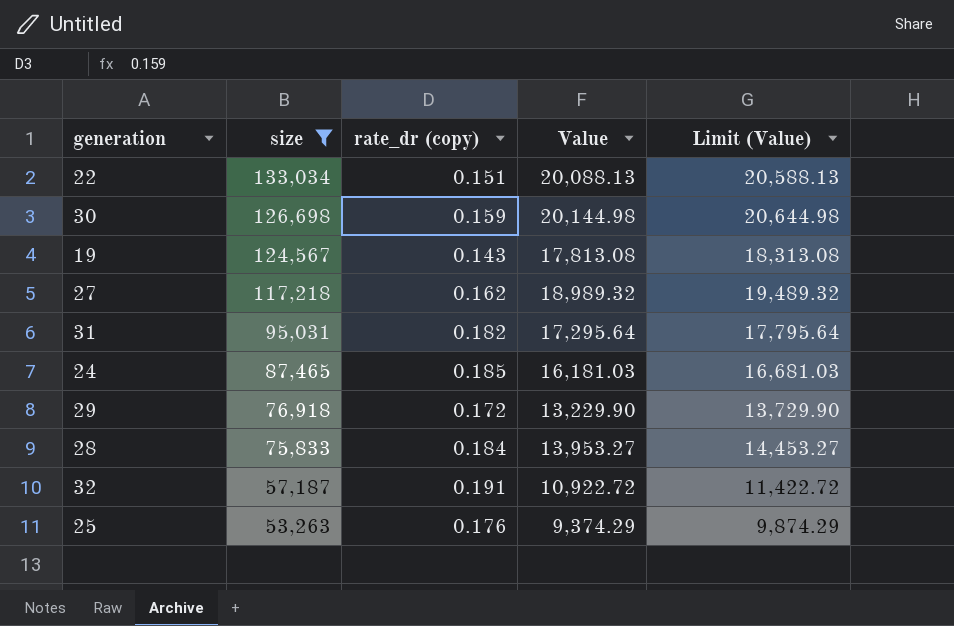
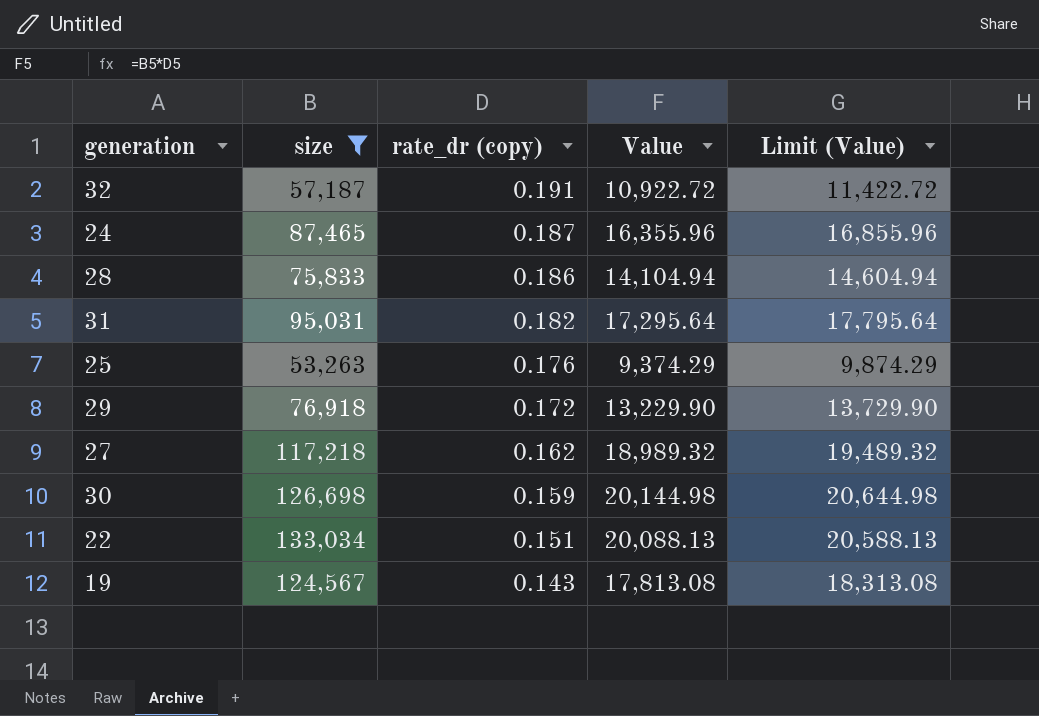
row order: size descending -> rate_dr (copy) descending
24 | rate_dr (copy): 0.185 -> 0.187
24 | Value: 16,181.03 -> 16,355.96
24 | Limit (Value): 16,681.03 -> 16,855.96
28 | rate_dr (copy): 0.184 -> 0.186
28 | Value: 13,953.27 -> 14,104.94
28 | Limit (Value): 14,453.27 -> 14,604.94

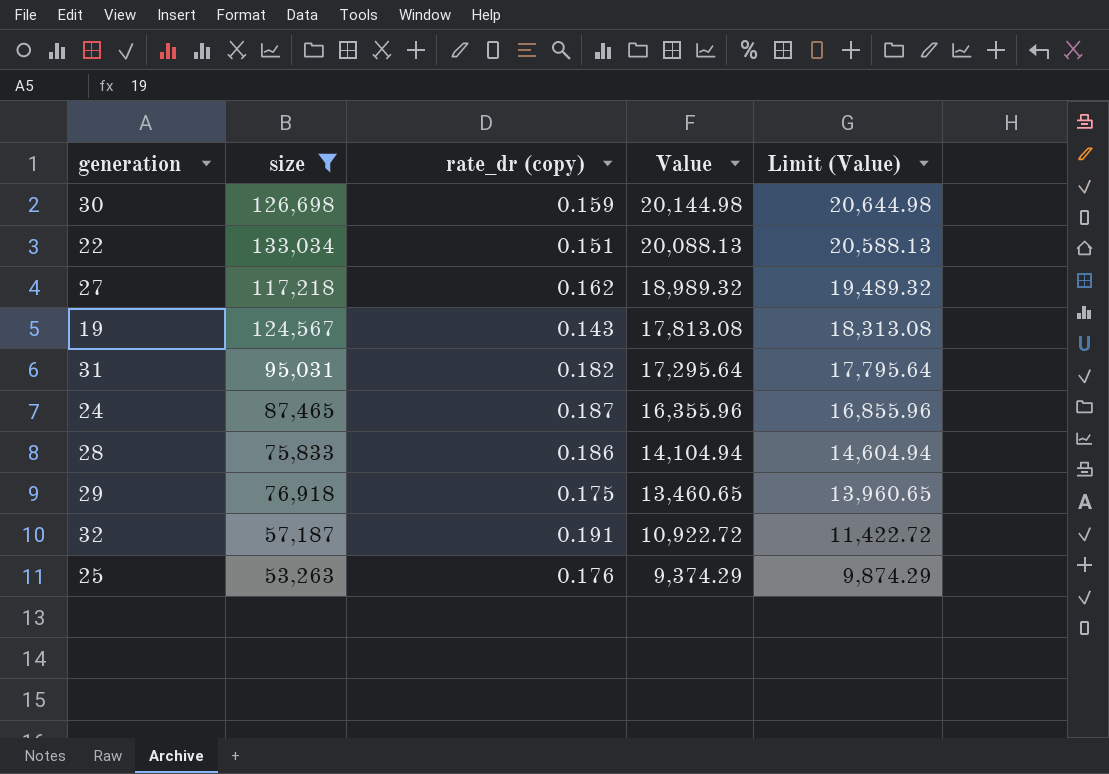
row order: rate_dr (copy) descending -> Value descending
29 | rate_dr (copy): 0.172 -> 0.175
29 | Value: 13,229.90 -> 13,460.65
29 | Limit (Value): 13,729.90 -> 13,960.65

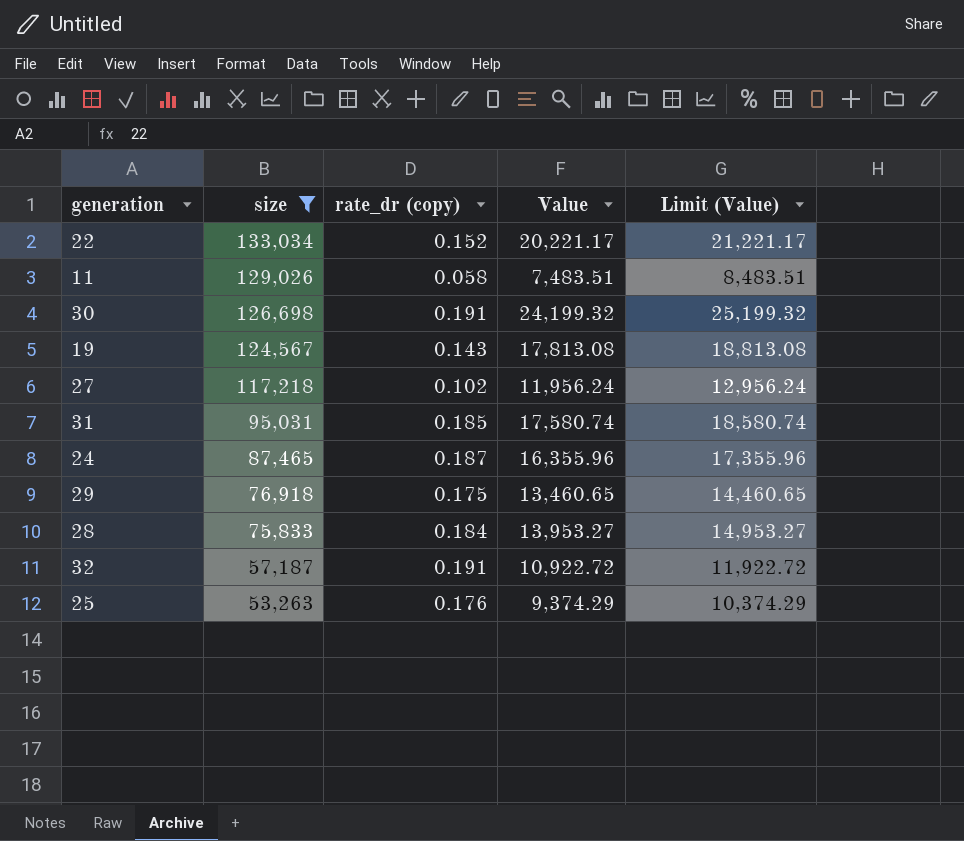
row order: Value descending -> size descending
column Limit (Value) | formula: [Value] + 500 -> [Value] + 1000
22 | rate_dr (copy): 0.151 -> 0.152
22 | Value: 20,088.13 -> 20,221.17
row 11: none -> 129,026 | 0.058 | 7,483.51 | 8,483.51
30 | rate_dr (copy): 0.159 -> 0.191
30 | Value: 20,144.98 -> 24,199.32
27 | rate_dr (copy): 0.162 -> 0.102
27 | Value: 18,989.32 -> 11,956.24
31 | rate_dr (copy): 0.182 -> 0.185
31 | Value: 17,295.64 -> 17,580.74
28 | rate_dr (copy): 0.186 -> 0.184
28 | Value: 14,104.94 -> 13,953.27

